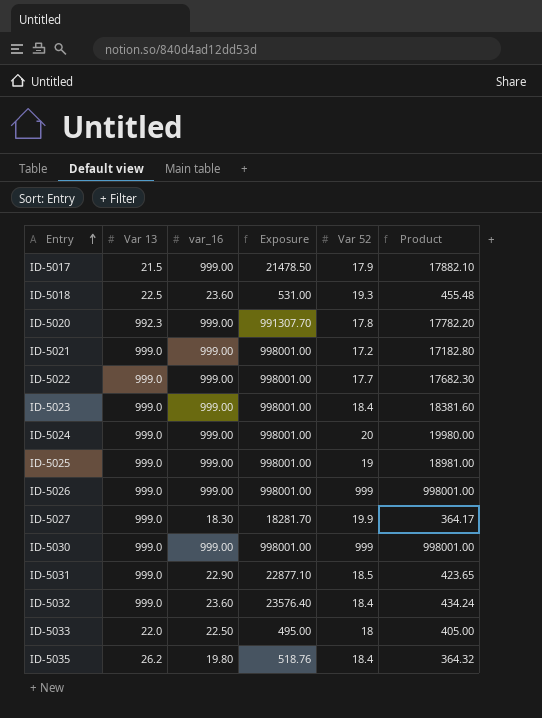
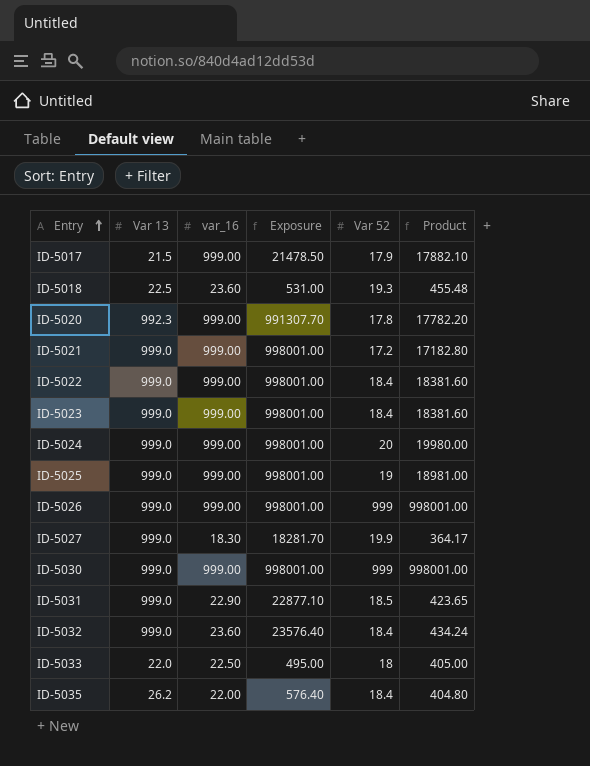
ID-5022 | Var 52: 17.7 -> 18.4
ID-5022 | Product: 17682.30 -> 18381.60
ID-5035 | var_16: 19.80 -> 22.00
ID-5035 | Exposure: 518.76 -> 576.40
ID-5035 | Product: 364.32 -> 404.80

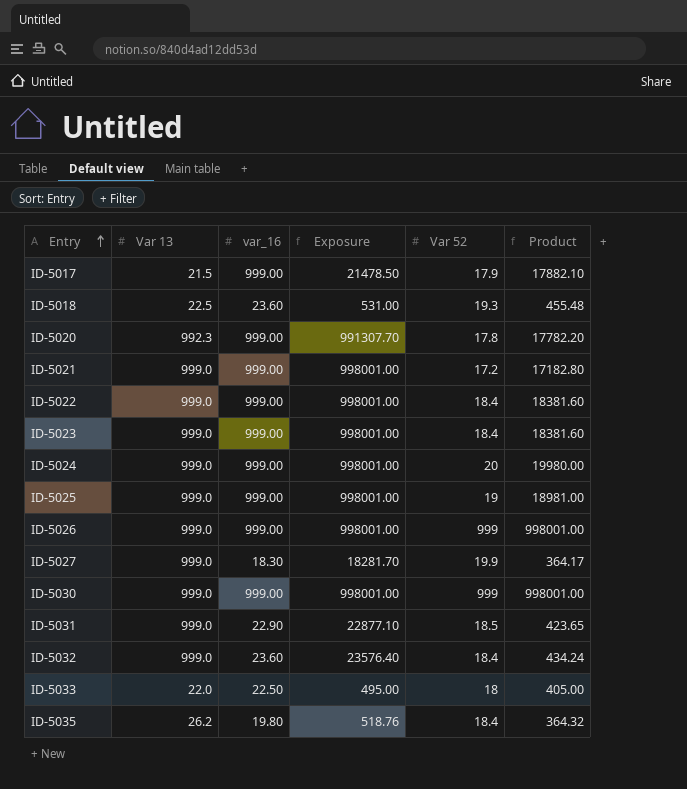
ID-5035 | var_16: 22.00 -> 19.80
ID-5035 | Exposure: 576.40 -> 518.76
ID-5035 | Product: 404.80 -> 364.32

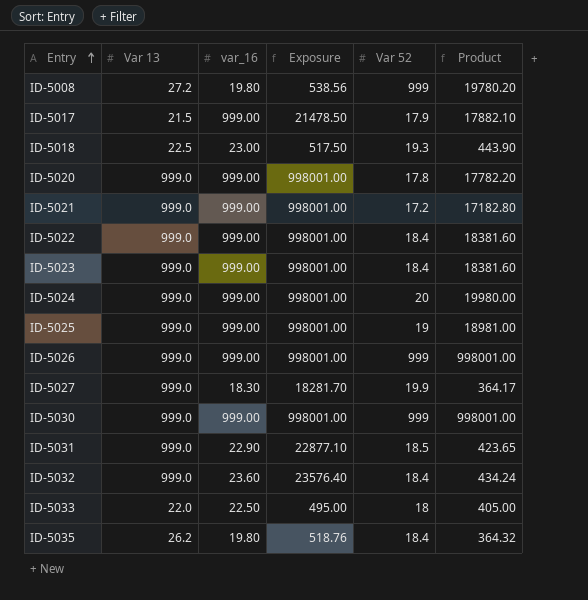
row ID-5008: none -> 27.2 | 19.80 | 538.56 | 999 | 19780.20
ID-5018 | var_16: 23.60 -> 23.00
ID-5018 | Exposure: 531.00 -> 517.50
ID-5018 | Product: 455.48 -> 443.90
ID-5020 | Var 13: 992.3 -> 999.0
ID-5020 | Exposure: 991307.70 -> 998001.00

